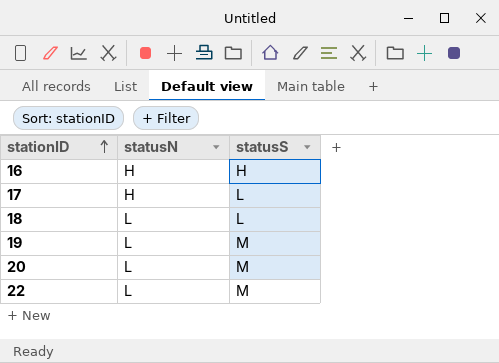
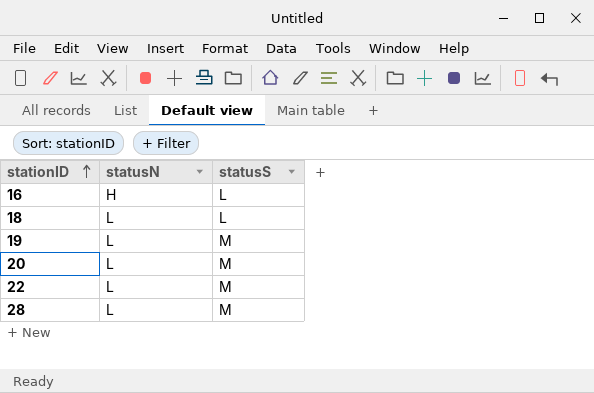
row 17: H | L -> none
16 | statusS: H -> L
row 28: none -> L | M

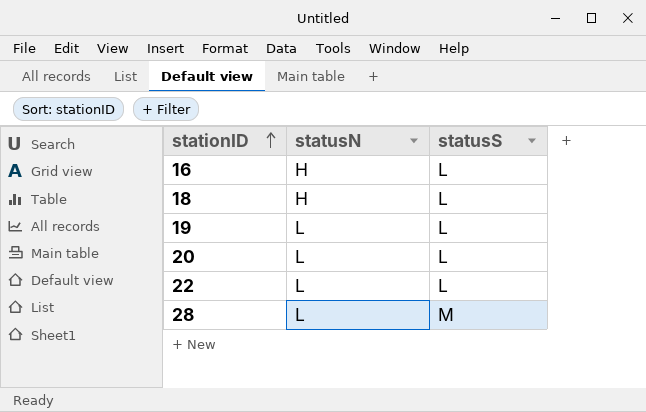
18 | statusN: L -> H
19 | statusS: M -> L
20 | statusS: M -> L
22 | statusS: M -> L

